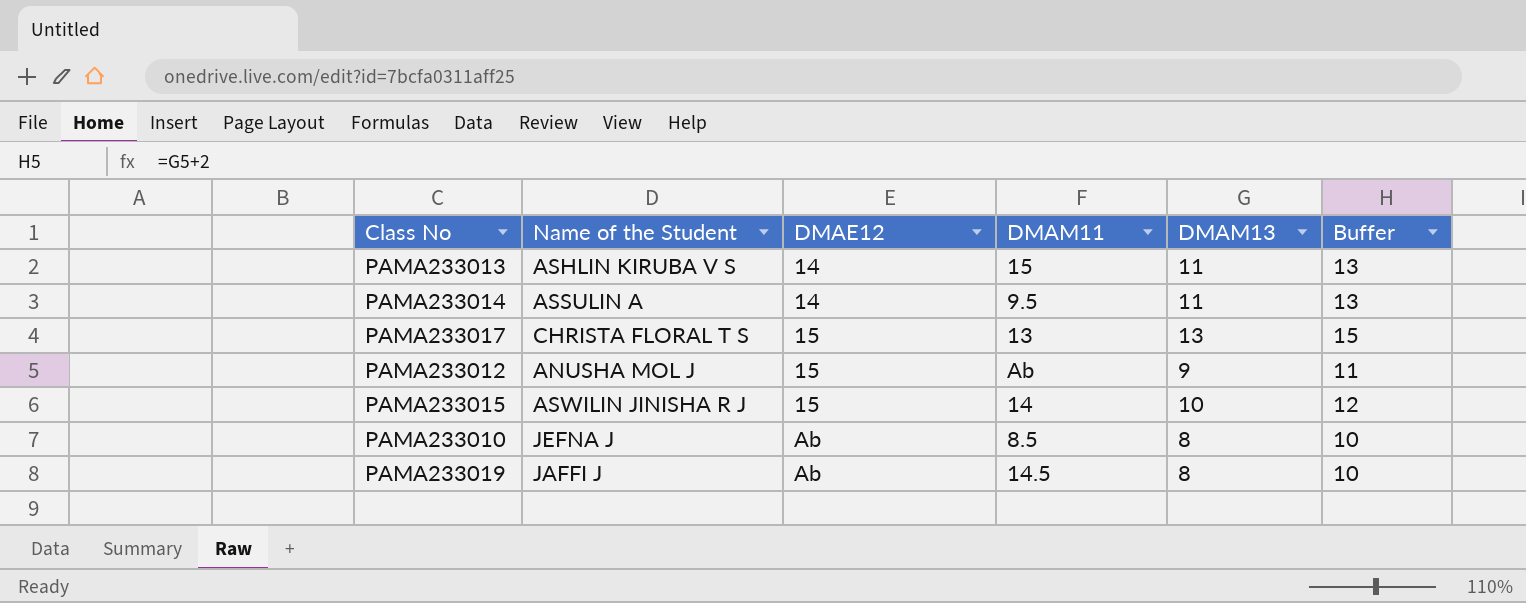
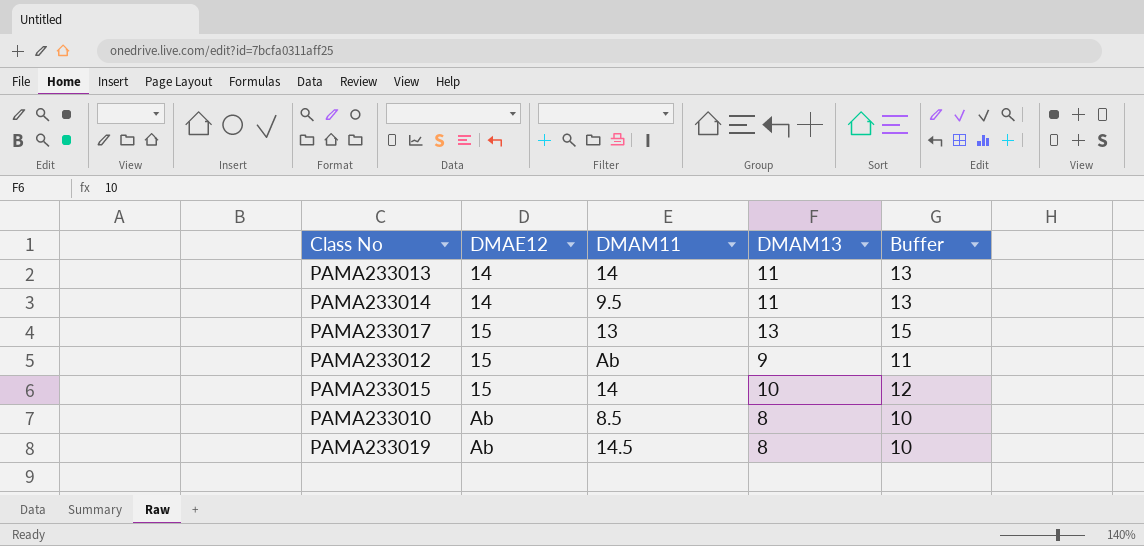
column Name of the Student | position: 2 -> none
PAMA233013 | DMAM11: 15 -> 14

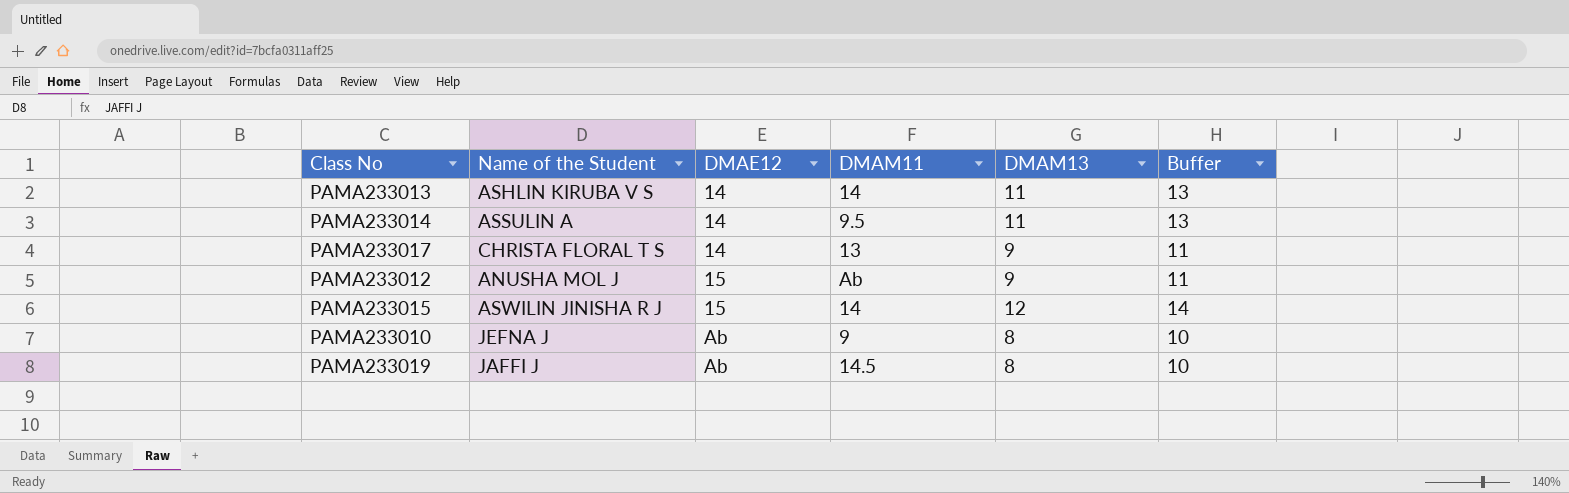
column Name of the Student | position: none -> 2
PAMA233017 | DMAE12: 15 -> 14
PAMA233017 | DMAM13: 13 -> 9
PAMA233017 | Buffer: 15 -> 11
PAMA233015 | DMAM13: 10 -> 12
PAMA233015 | Buffer: 12 -> 14
PAMA233010 | DMAM11: 8.5 -> 9

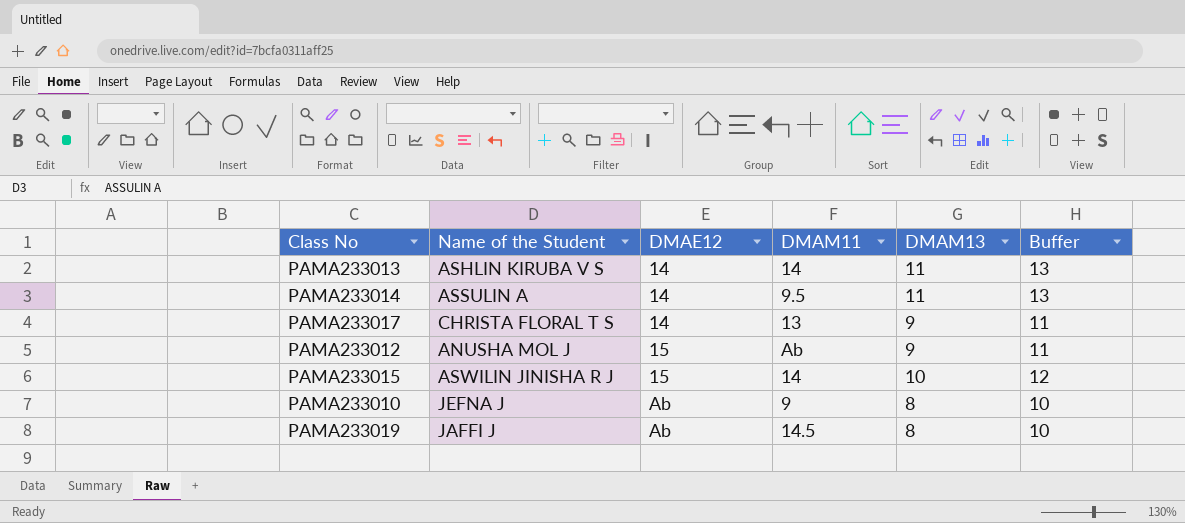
PAMA233015 | DMAM13: 12 -> 10
PAMA233015 | Buffer: 14 -> 12

